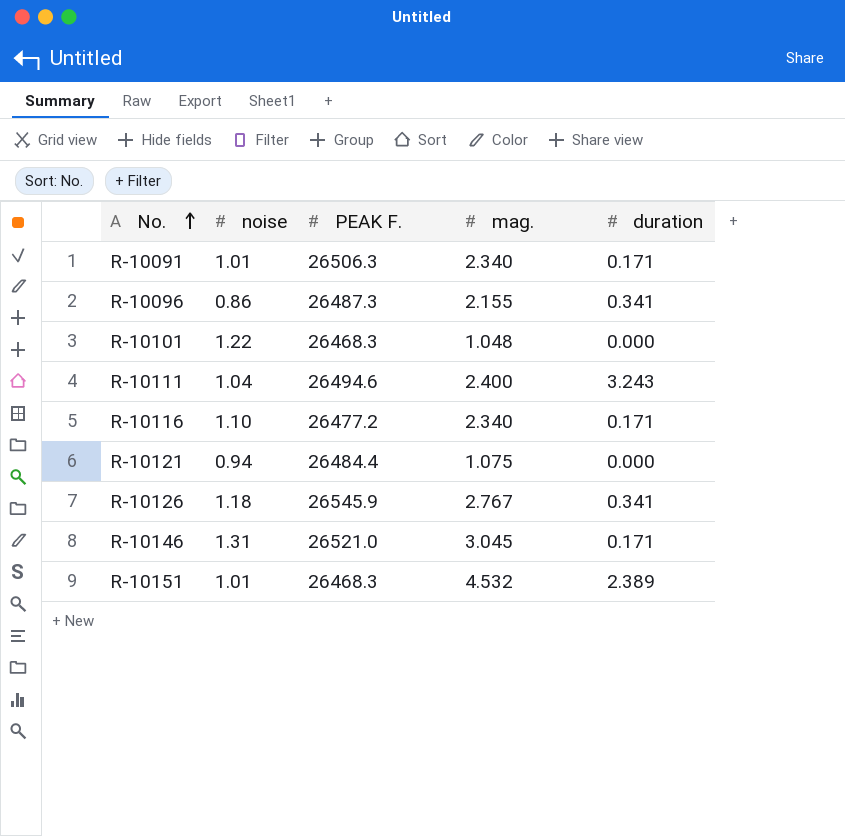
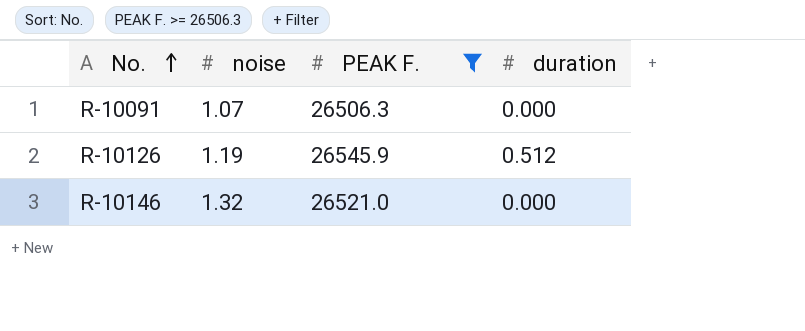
filter: none -> PEAK F. >= 26506.3
column mag. | position: 4 -> none
R-10091 | noise: 1.01 -> 1.07
R-10091 | duration: 0.171 -> 0.000
R-10126 | noise: 1.18 -> 1.19
R-10126 | duration: 0.341 -> 0.512
R-10146 | noise: 1.31 -> 1.32
R-10146 | duration: 0.171 -> 0.000

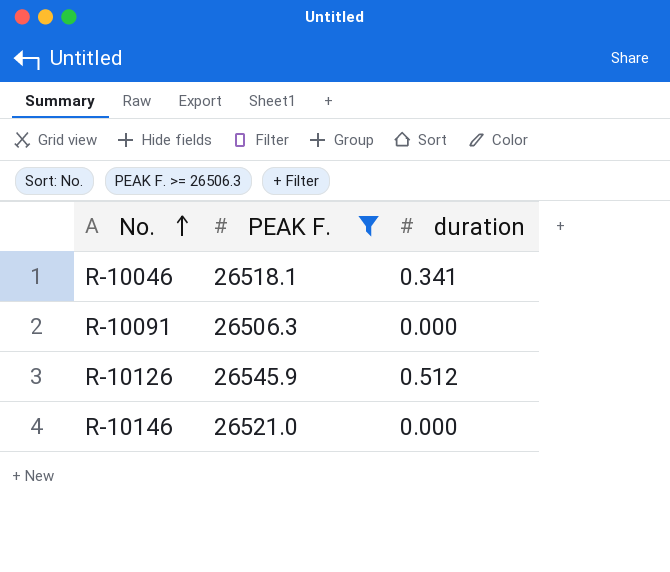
column noise | position: 2 -> none
row R-10046: none -> 26518.1 | 0.341

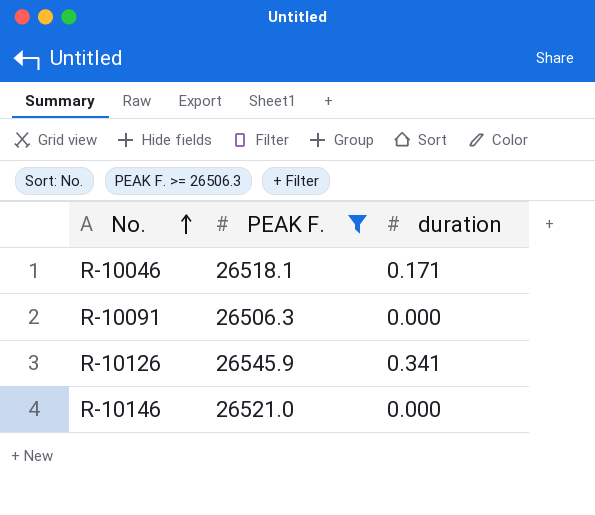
R-10046 | duration: 0.341 -> 0.171
R-10126 | duration: 0.512 -> 0.341

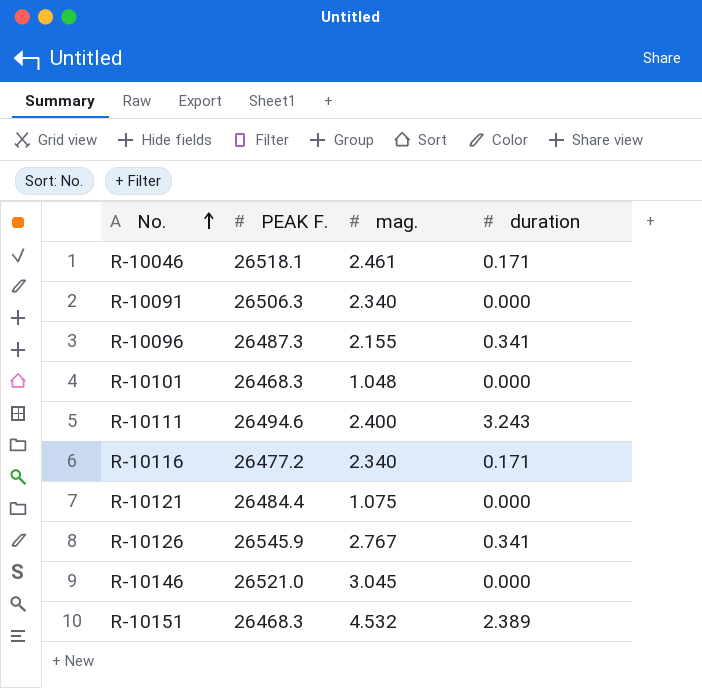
filter: PEAK F. >= 26506.3 -> none
column mag. | position: none -> 3

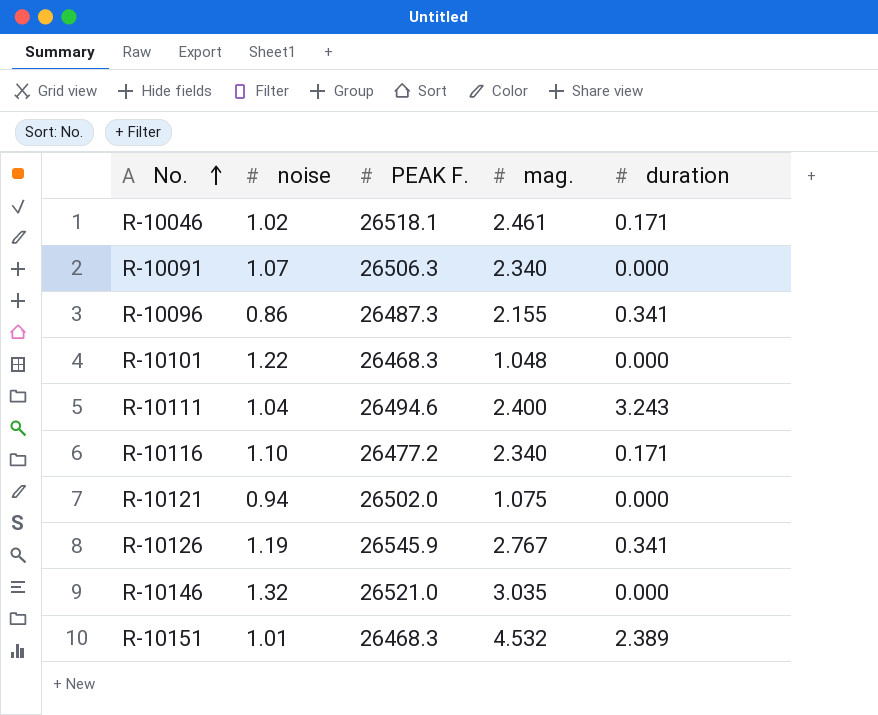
column noise | position: none -> 2
R-10121 | PEAK F.: 26484.4 -> 26502.0
R-10146 | mag.: 3.045 -> 3.035

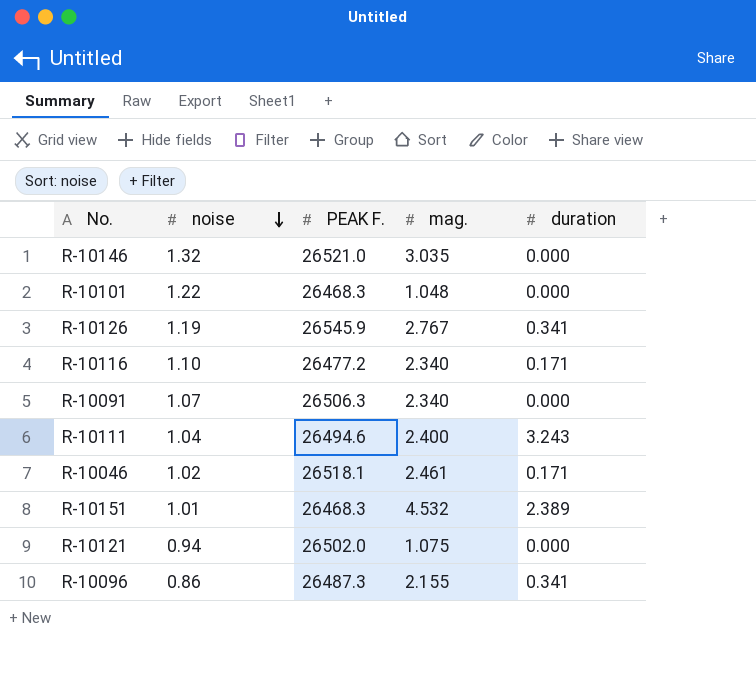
row order: No. ascending -> noise descending

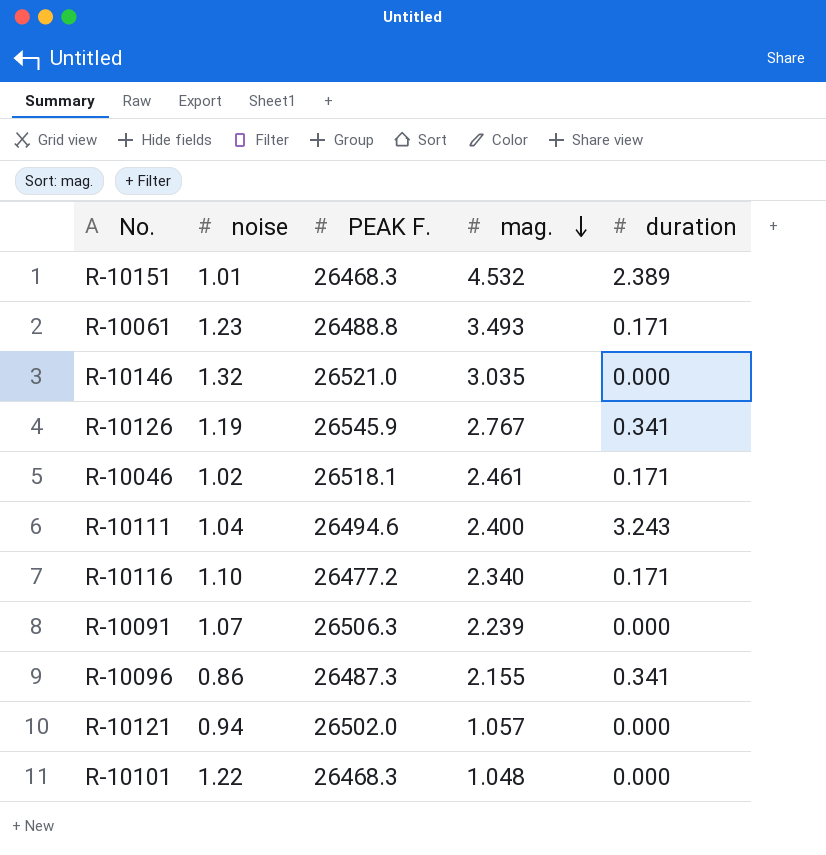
row order: noise descending -> mag. descending
row R-10061: none -> 1.23 | 26488.8 | 3.493 | 0.171
R-10091 | mag.: 2.340 -> 2.239
R-10121 | mag.: 1.075 -> 1.057

